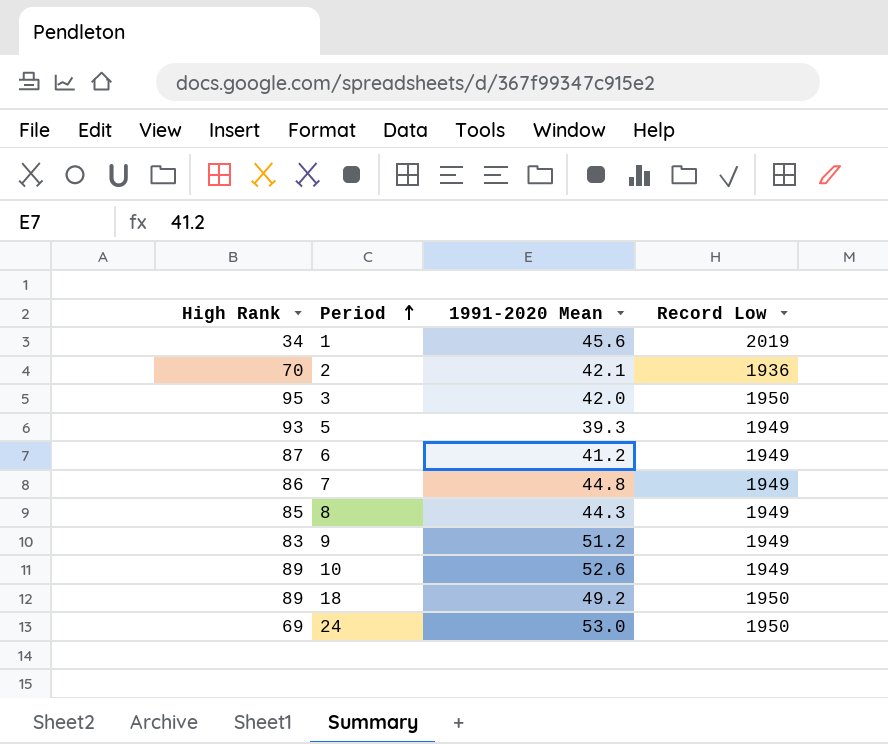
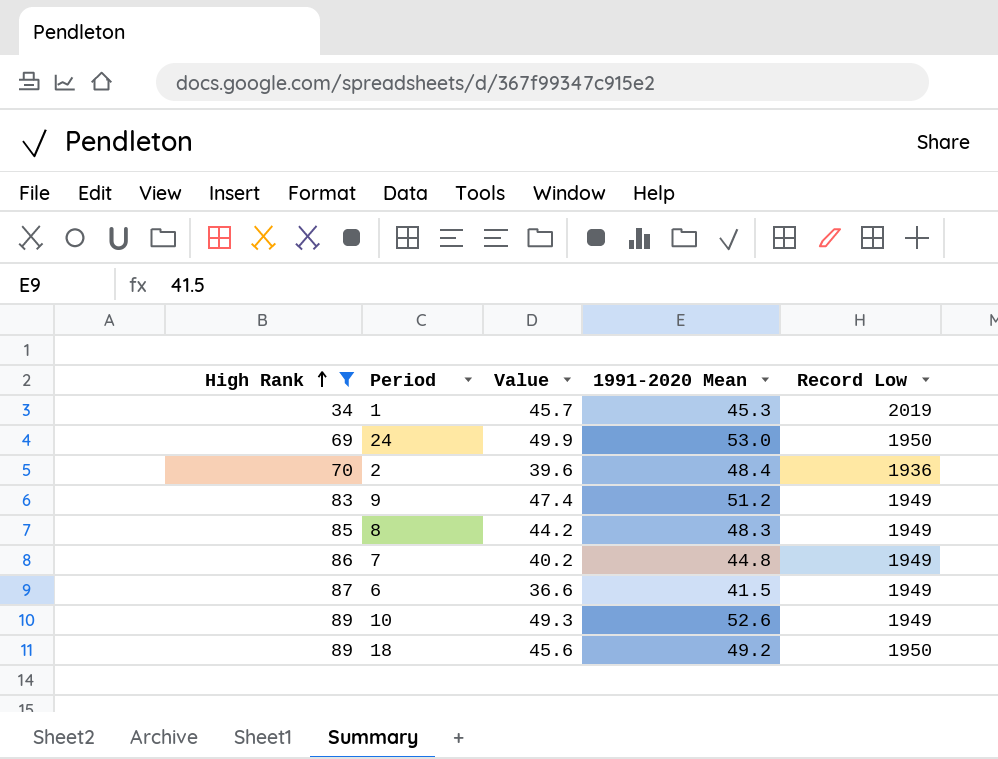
filter: none -> High Rank <= 89
row order: Period ascending -> High Rank ascending
column Value | position: none -> 3
1 | 1991-2020 Mean: 45.6 -> 45.3
2 | 1991-2020 Mean: 42.1 -> 48.4
8 | 1991-2020 Mean: 44.3 -> 48.3
6 | 1991-2020 Mean: 41.2 -> 41.5

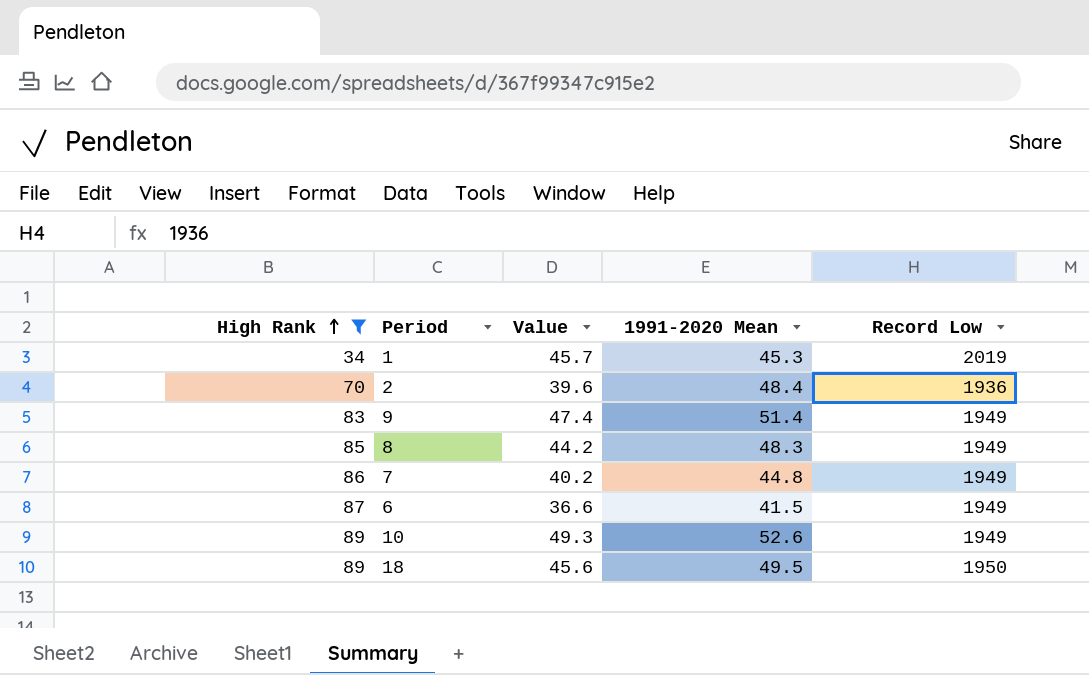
row 24: 69 | 49.9 | 53.0 | 1950 -> none
9 | 1991-2020 Mean: 51.2 -> 51.4
18 | 1991-2020 Mean: 49.2 -> 49.5

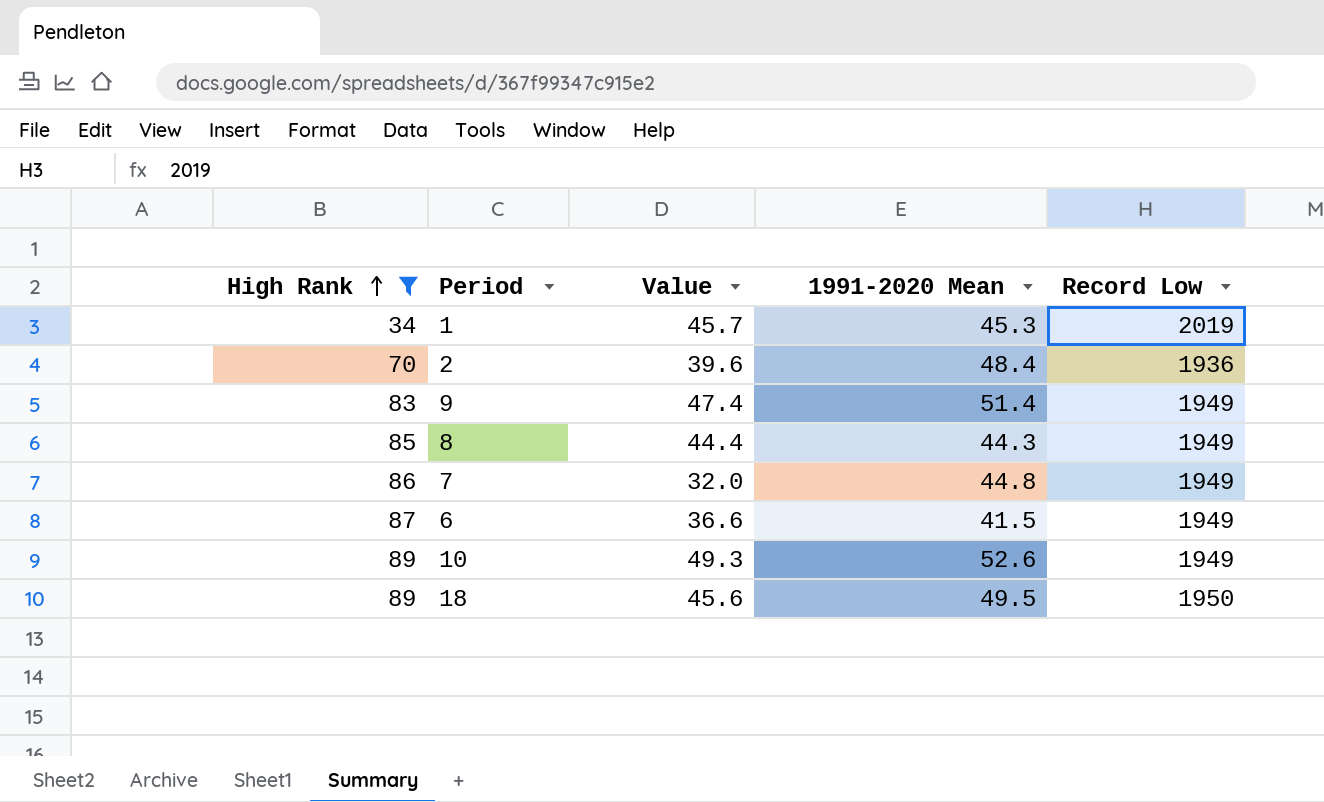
8 | Value: 44.2 -> 44.4
8 | 1991-2020 Mean: 48.3 -> 44.3
7 | Value: 40.2 -> 32.0

